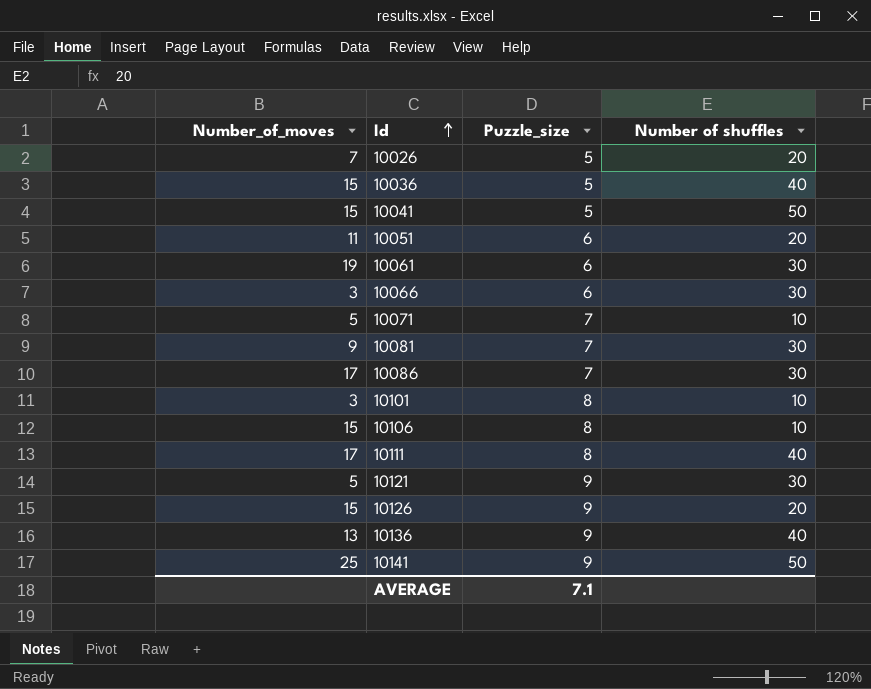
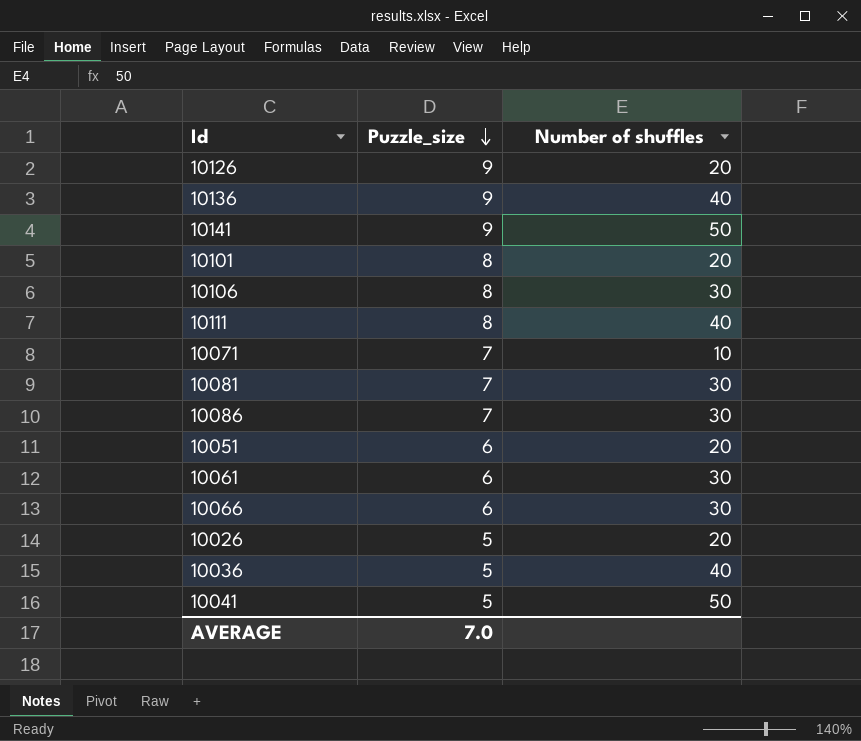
row order: Id ascending -> Puzzle_size descending
column Number_of_moves | position: 1 -> none
row 10121: 5 | 9 | 30 -> none
10101 | Number of shuffles: 10 -> 20
10106 | Number of shuffles: 10 -> 30
AVERAGE | Puzzle_size: 7.1 -> 7.0

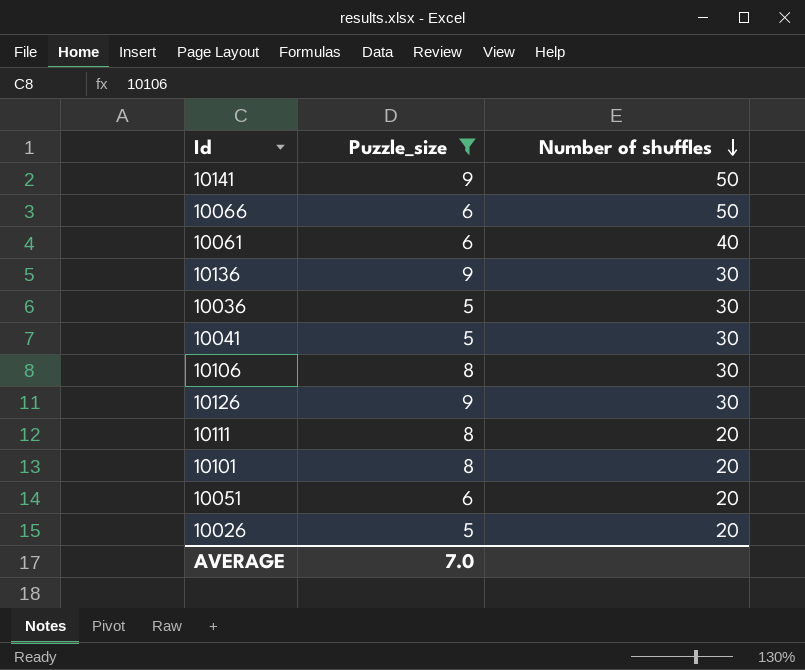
filter: none -> Puzzle_size != 7
row order: Puzzle_size descending -> Number of shuffles descending
10066 | Number of shuffles: 30 -> 50
10061 | Number of shuffles: 30 -> 40
10136 | Number of shuffles: 40 -> 30
10036 | Number of shuffles: 40 -> 30
10041 | Number of shuffles: 50 -> 30
10126 | Number of shuffles: 20 -> 30
10111 | Number of shuffles: 40 -> 20

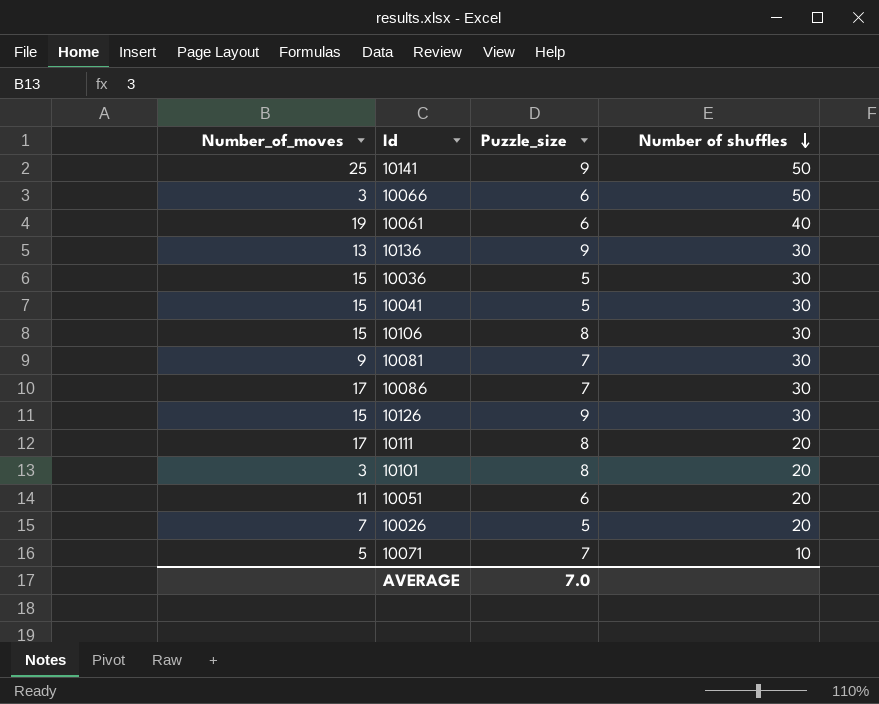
filter: Puzzle_size != 7 -> none
column Number_of_moves | position: none -> 1

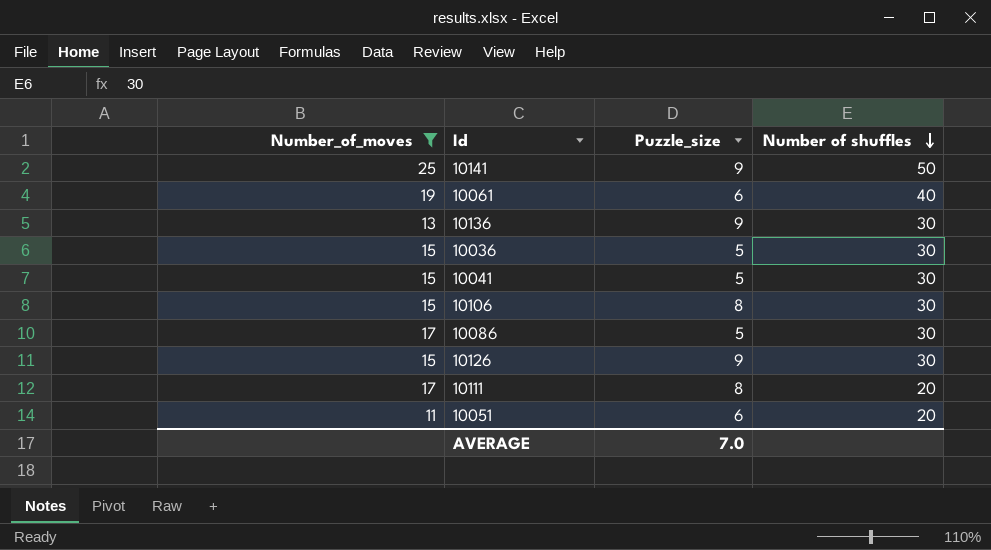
filter: none -> Number_of_moves >= 11
10086 | Puzzle_size: 7 -> 5

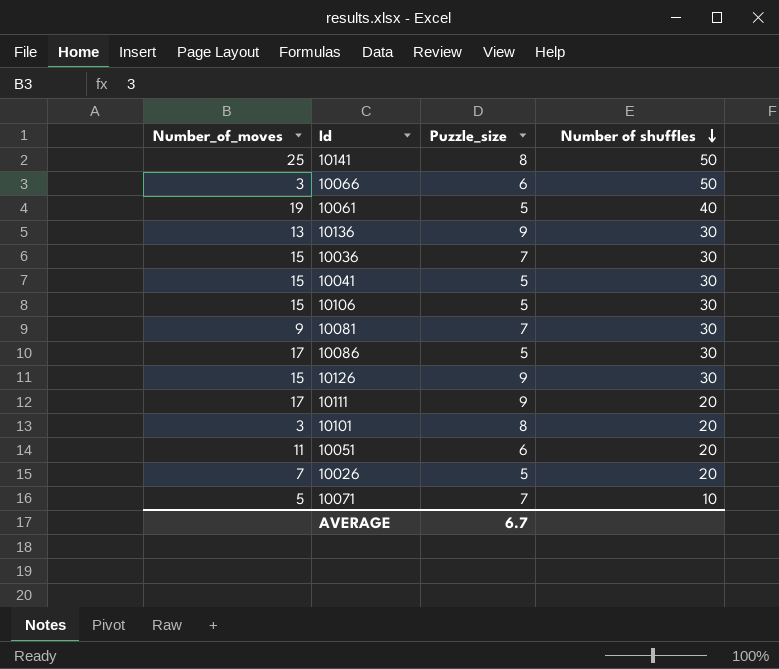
filter: Number_of_moves >= 11 -> none
10141 | Puzzle_size: 9 -> 8
10061 | Puzzle_size: 6 -> 5
10036 | Puzzle_size: 5 -> 7
10106 | Puzzle_size: 8 -> 5
10111 | Puzzle_size: 8 -> 9
AVERAGE | Puzzle_size: 7.0 -> 6.7

